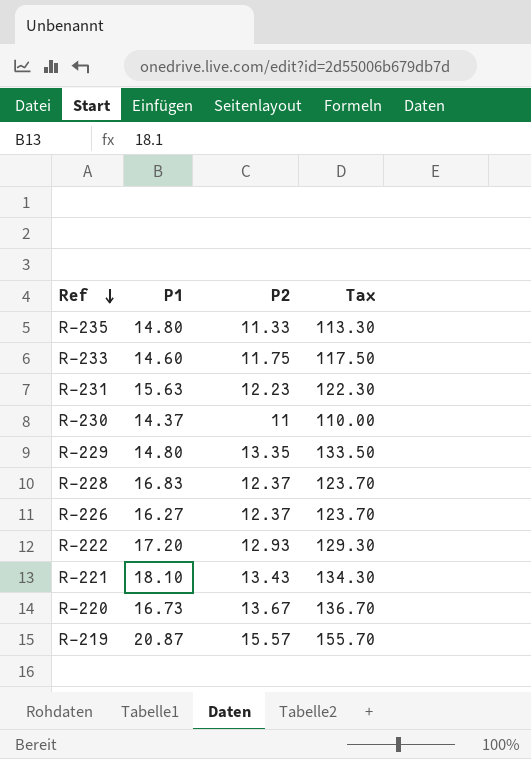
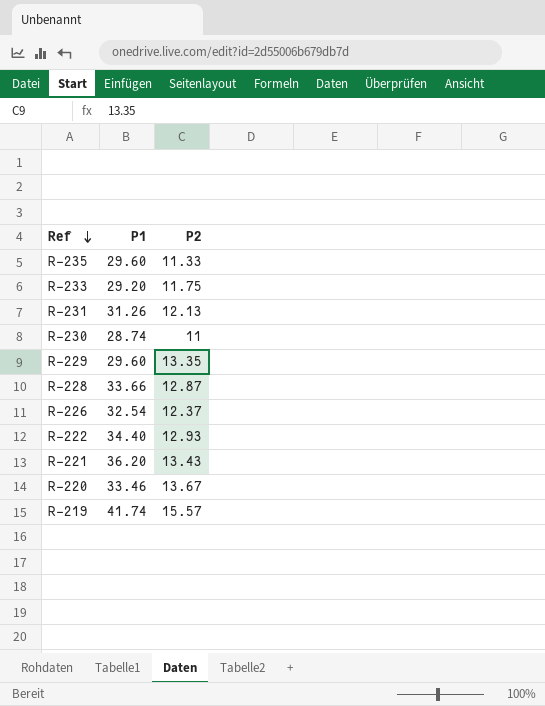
column Tax | formula: [P2] * 10 -> none
R-235 | P1: 14.80 -> 29.60
R-233 | P1: 14.60 -> 29.20
R-231 | P1: 15.63 -> 31.26
R-231 | P2: 12.23 -> 12.13
R-230 | P1: 14.37 -> 28.74
R-229 | P1: 14.80 -> 29.60
R-228 | P1: 16.83 -> 33.66
R-228 | P2: 12.37 -> 12.87
R-226 | P1: 16.27 -> 32.54
R-222 | P1: 17.20 -> 34.40
R-221 | P1: 18.10 -> 36.20
R-220 | P1: 16.73 -> 33.46
R-219 | P1: 20.87 -> 41.74

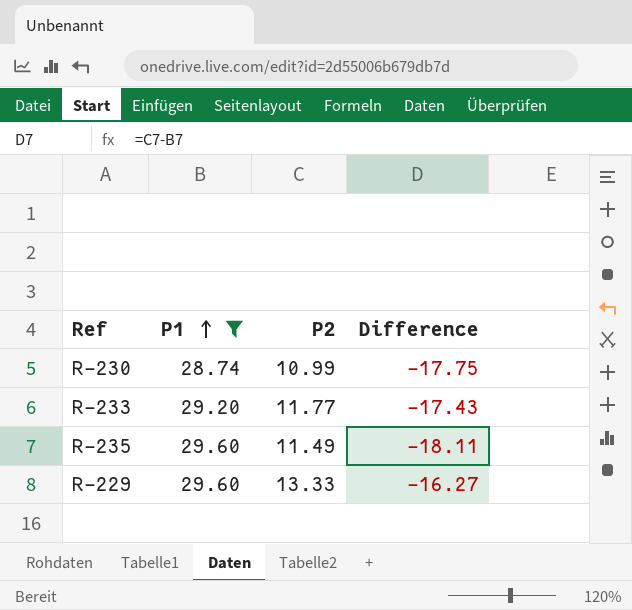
filter: none -> P1 <= 29.60
row order: Ref descending -> P1 ascending
column Difference | formula: none -> [P2] - [P1]
R-230 | P2: 11 -> 10.99
R-233 | P2: 11.75 -> 11.77
R-235 | P2: 11.33 -> 11.49
R-229 | P2: 13.35 -> 13.33

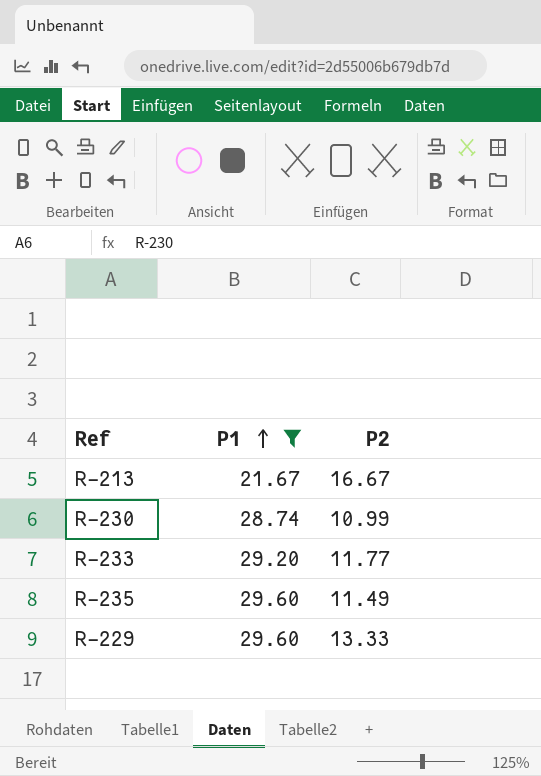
column Difference | formula: [P2] - [P1] -> none
row R-213: none -> 21.67 | 16.67

